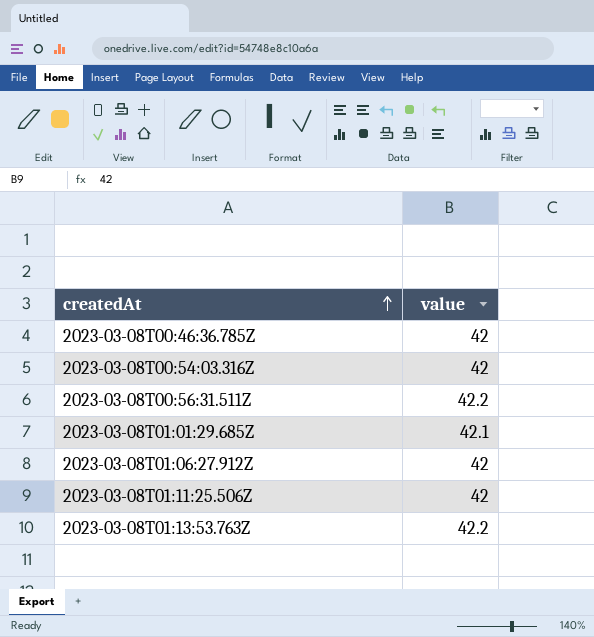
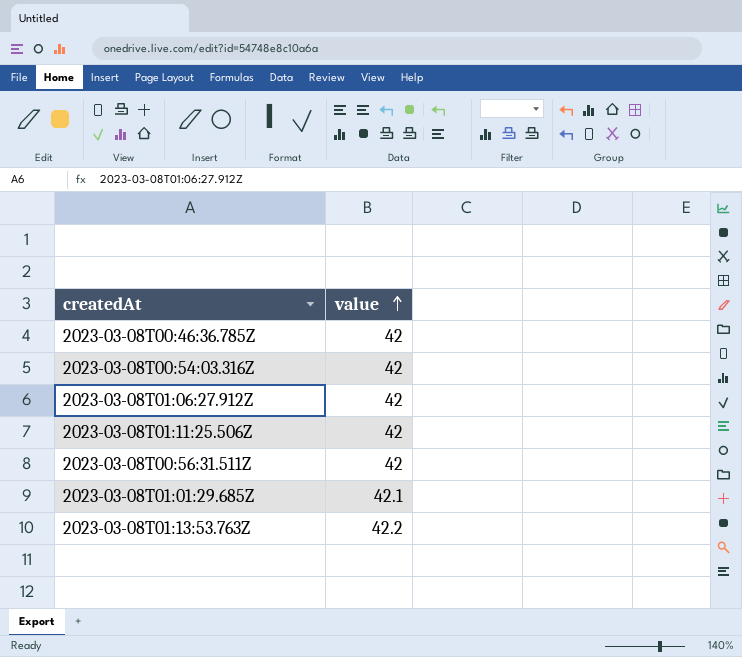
row order: createdAt ascending -> value ascending
2023-03-08T00:56:31.511Z | value: 42.2 -> 42

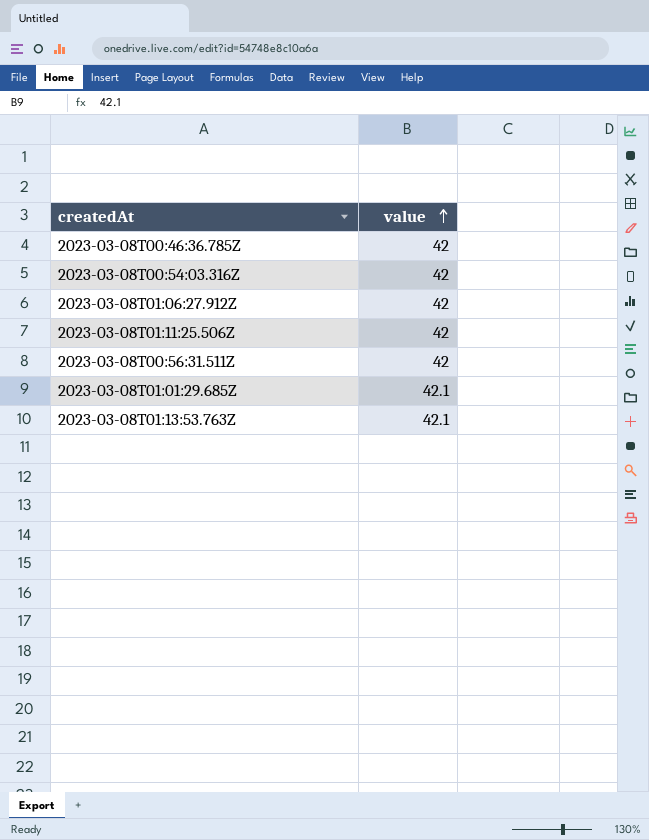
2023-03-08T01:13:53.763Z | value: 42.2 -> 42.1

